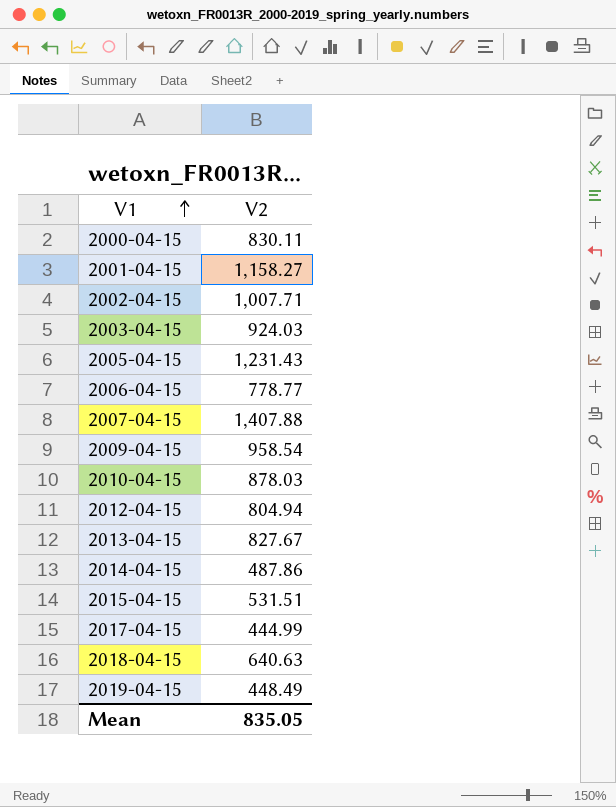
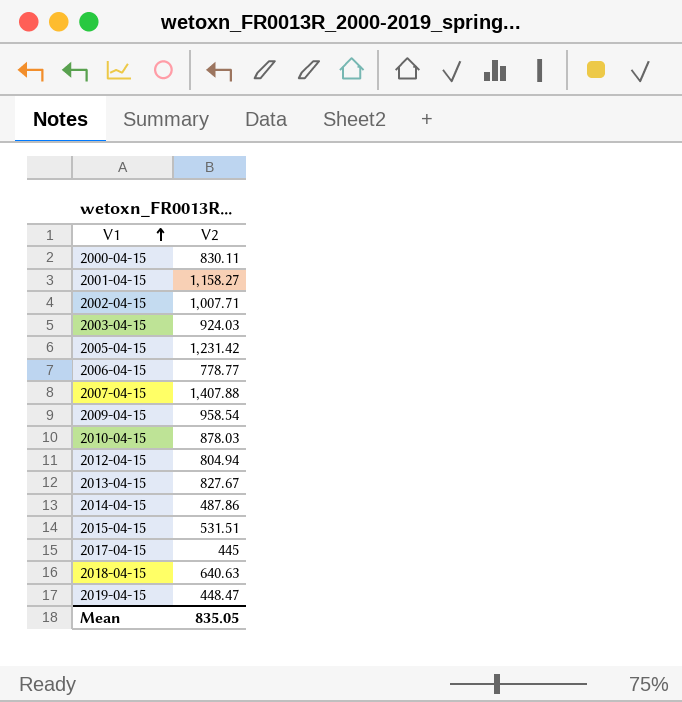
2005-04-15 | V2: 1,231.43 -> 1,231.42
2017-04-15 | V2: 444.99 -> 445
2019-04-15 | V2: 448.49 -> 448.47

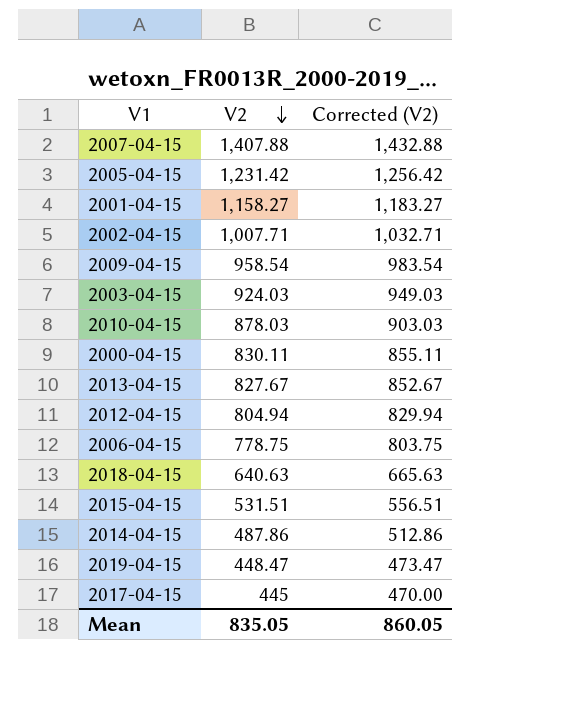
row order: V1 ascending -> V2 descending
column Corrected (V2) | formula: none -> [V2] + 25
2006-04-15 | V2: 778.77 -> 778.75

